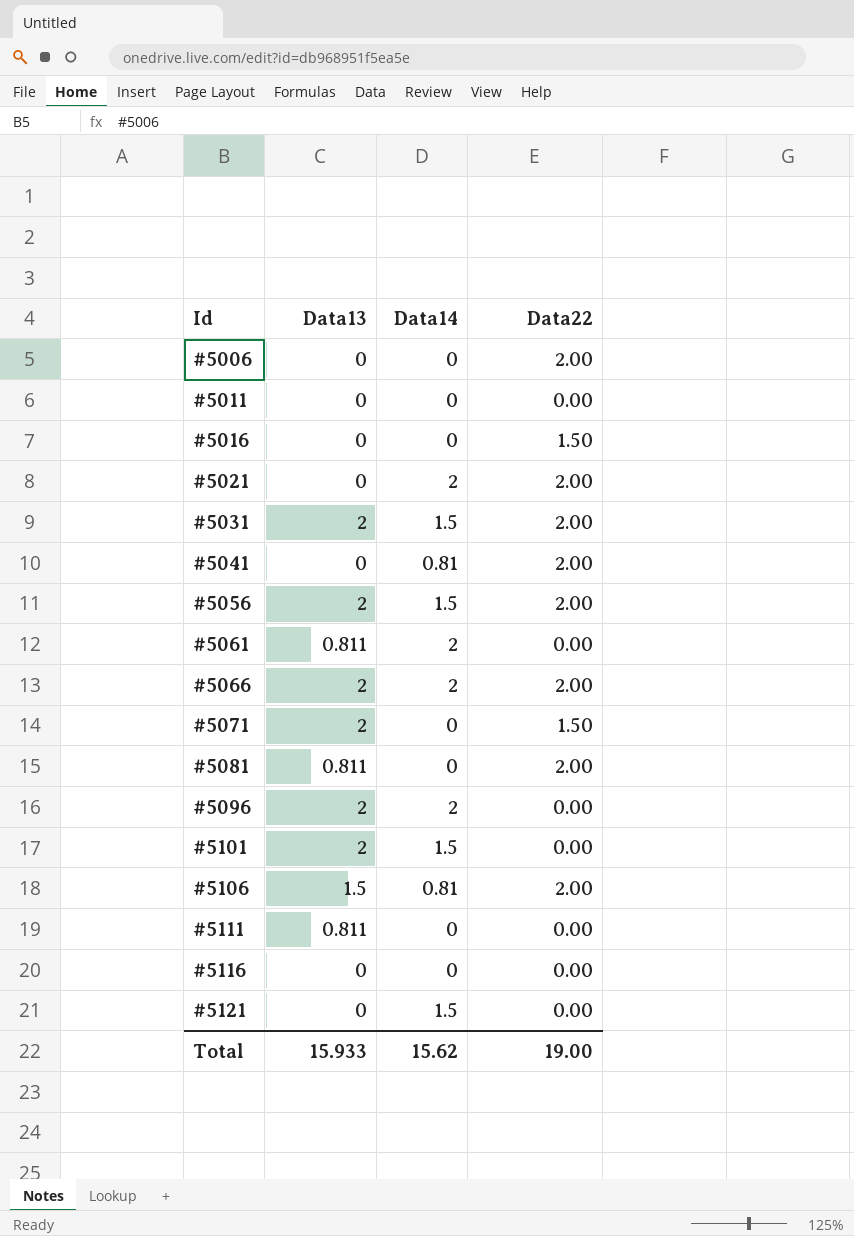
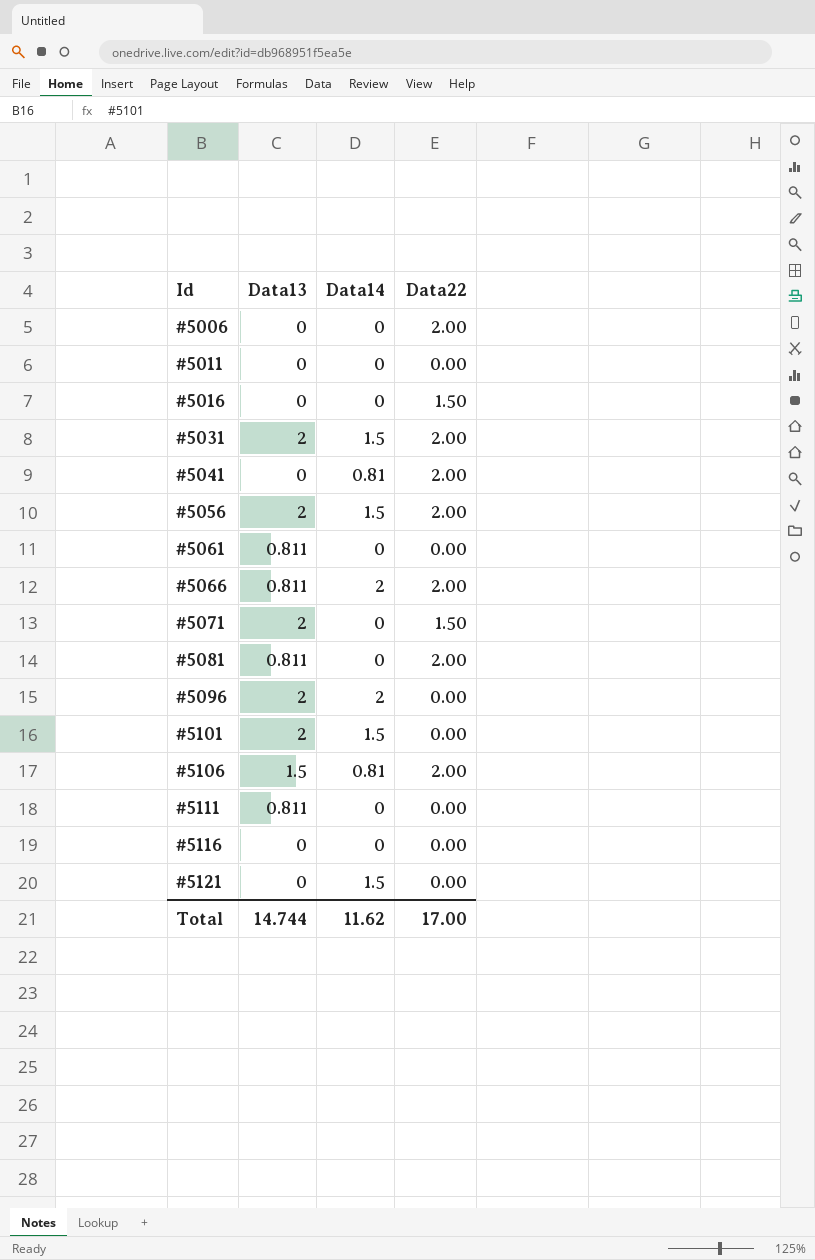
row #5021: 0 | 2 | 2.00 -> none
#5061 | Data14: 2 -> 0
#5066 | Data13: 2 -> 0.811
Total | Data13: 15.933 -> 14.744
Total | Data14: 15.62 -> 11.62
Total | Data22: 19.00 -> 17.00

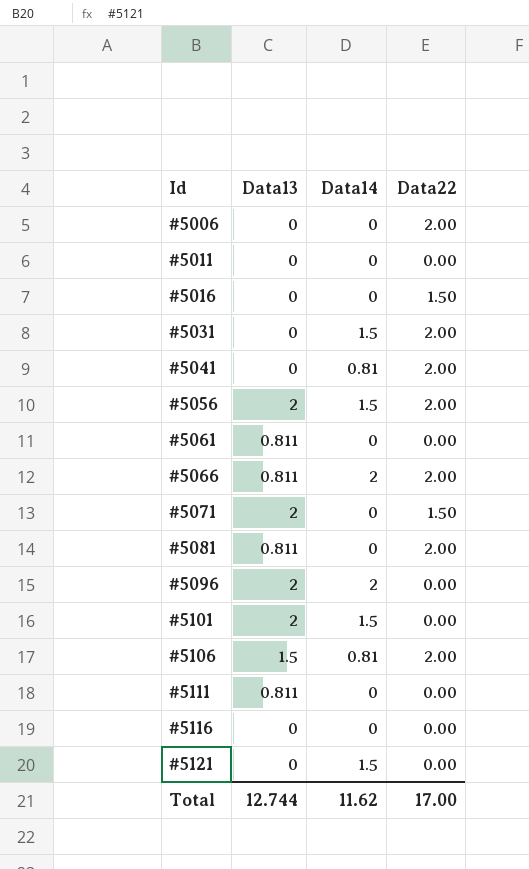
#5031 | Data13: 2 -> 0
Total | Data13: 14.744 -> 12.744

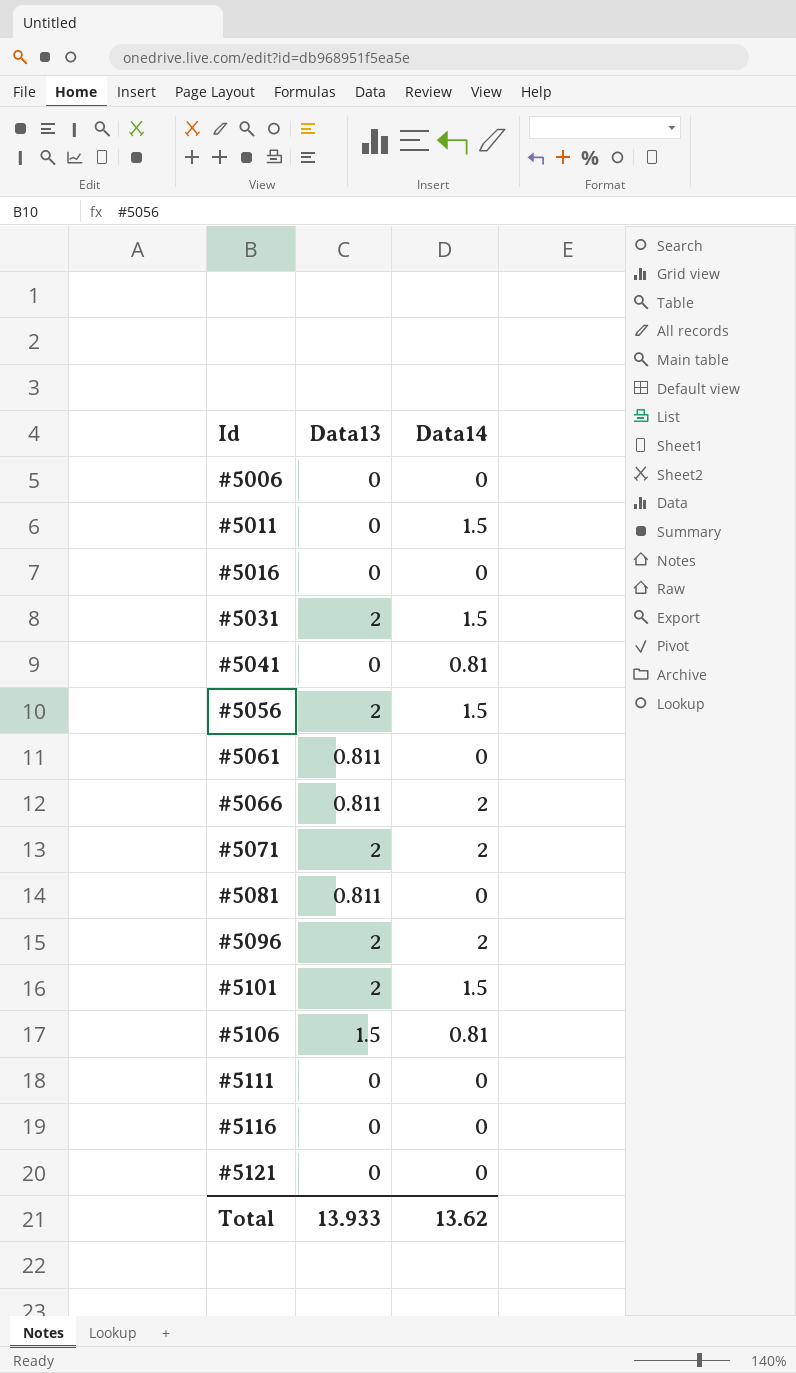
column Data22 | position: 4 -> none
#5011 | Data14: 0 -> 1.5
#5031 | Data13: 0 -> 2
#5071 | Data14: 0 -> 2
#5111 | Data13: 0.811 -> 0
#5121 | Data14: 1.5 -> 0
Total | Data13: 12.744 -> 13.933
Total | Data14: 11.62 -> 13.62

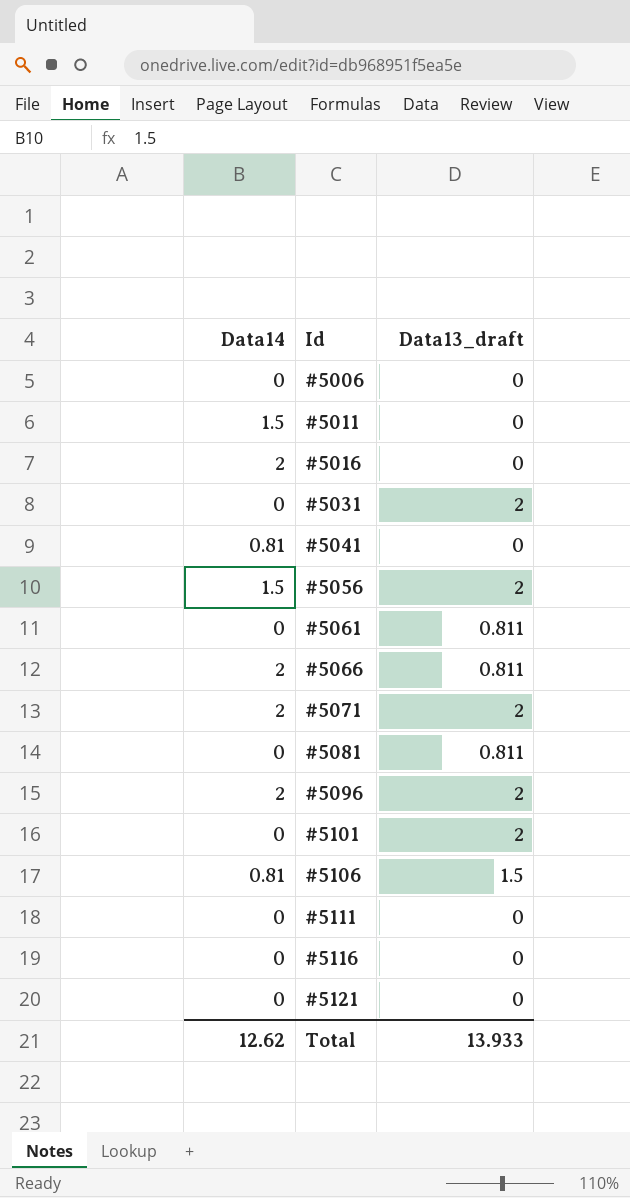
column Data14 | position: 3 -> 1
column name: Data13 -> Data13_draft
#5016 | Data14: 0 -> 2
#5031 | Data14: 1.5 -> 0
#5101 | Data14: 1.5 -> 0
Total | Data14: 13.62 -> 12.62

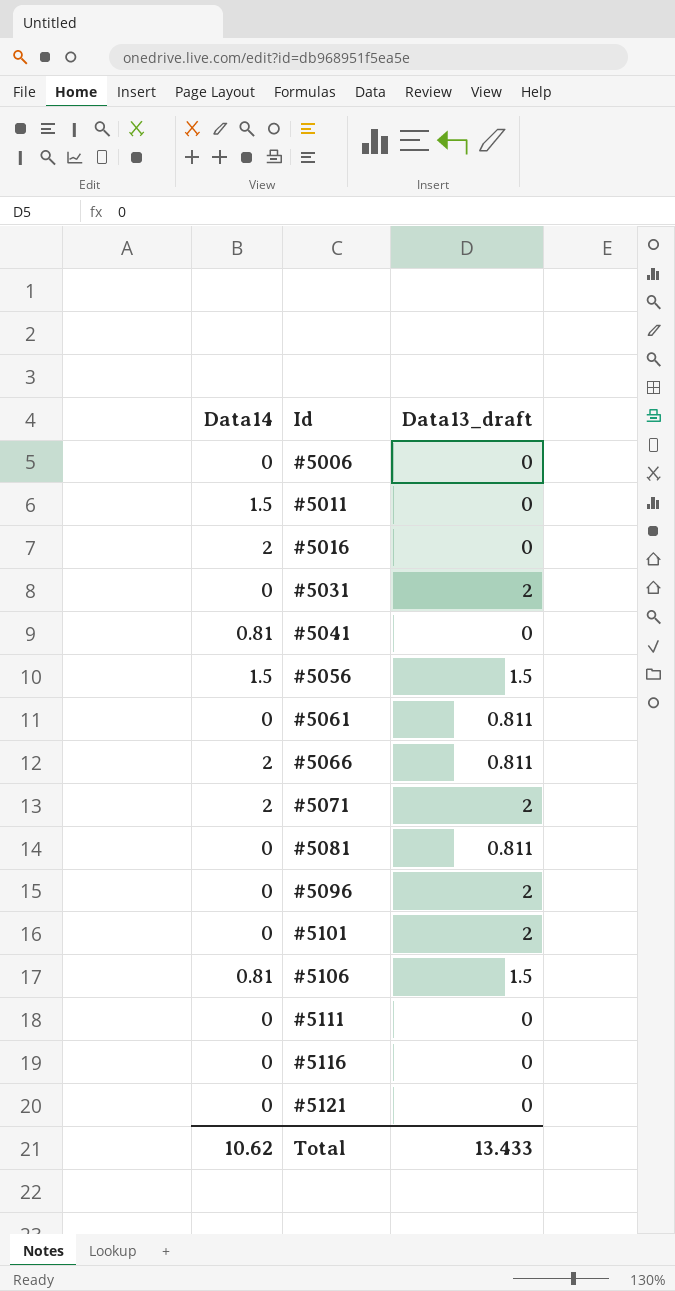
#5056 | Data13_draft: 2 -> 1.5
#5096 | Data14: 2 -> 0
Total | Data14: 12.62 -> 10.62
Total | Data13_draft: 13.933 -> 13.433

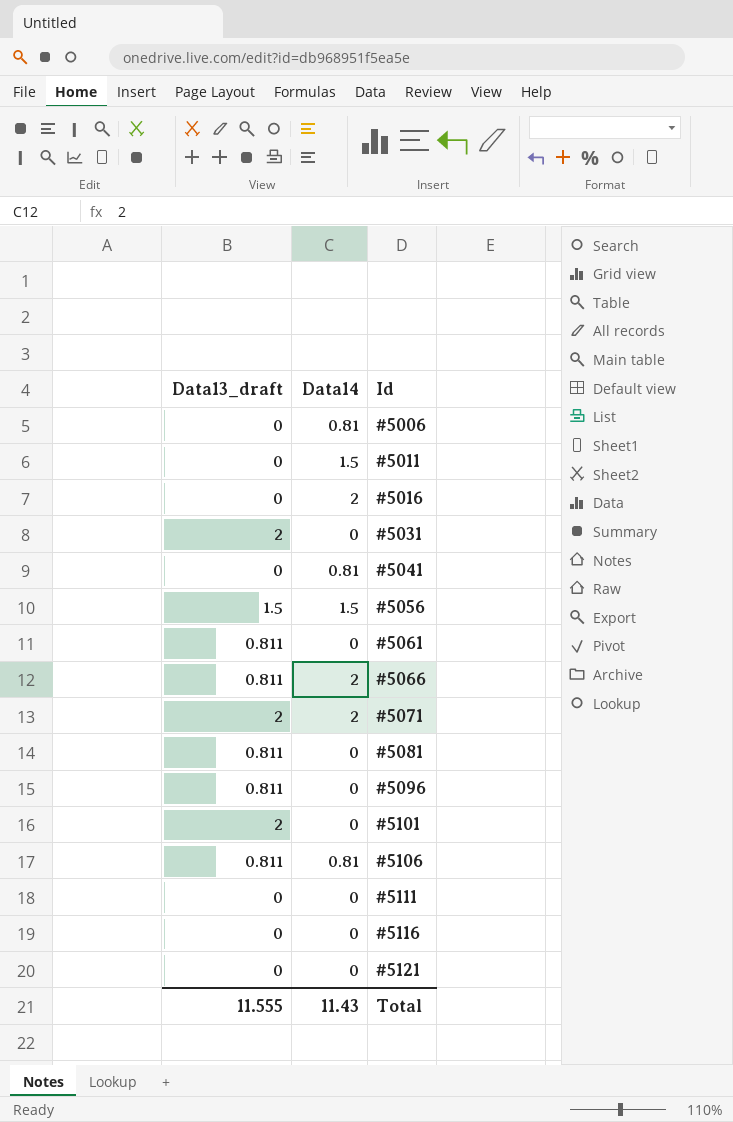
column Data13_draft | position: 3 -> 1
#5006 | Data14: 0 -> 0.81
#5096 | Data13_draft: 2 -> 0.811
#5106 | Data13_draft: 1.5 -> 0.811
Total | Data13_draft: 13.433 -> 11.555
Total | Data14: 10.62 -> 11.43

